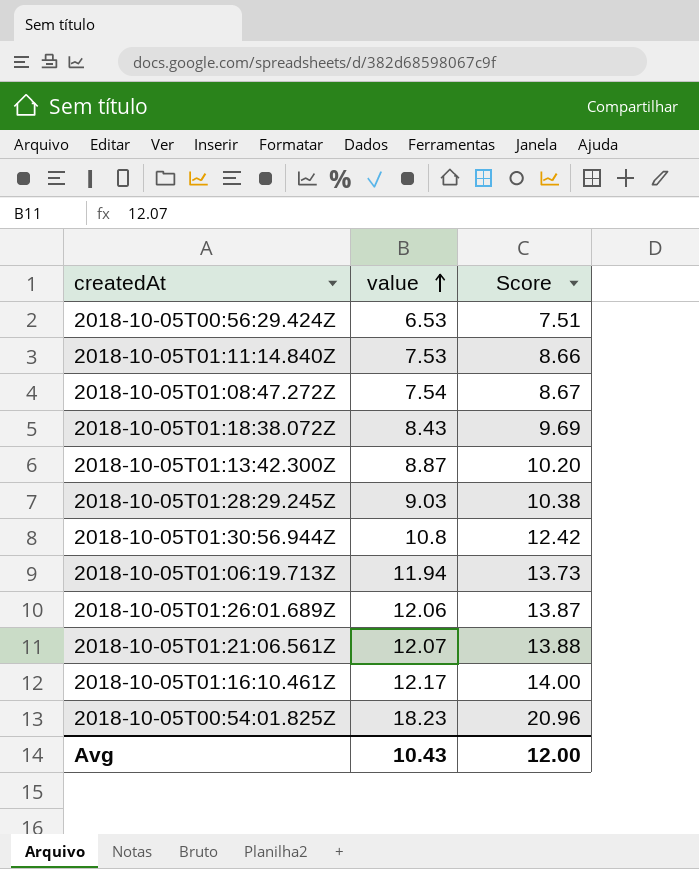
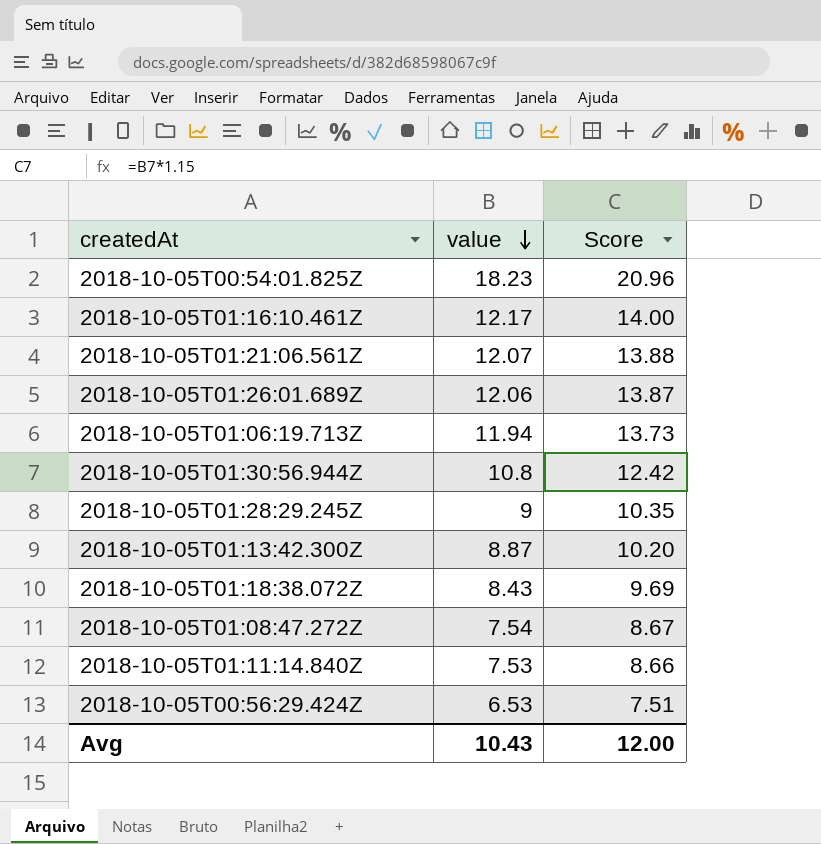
row order: value ascending -> value descending
2018-10-05T01:28:29.245Z | value: 9.03 -> 9
2018-10-05T01:28:29.245Z | Score: 10.38 -> 10.35

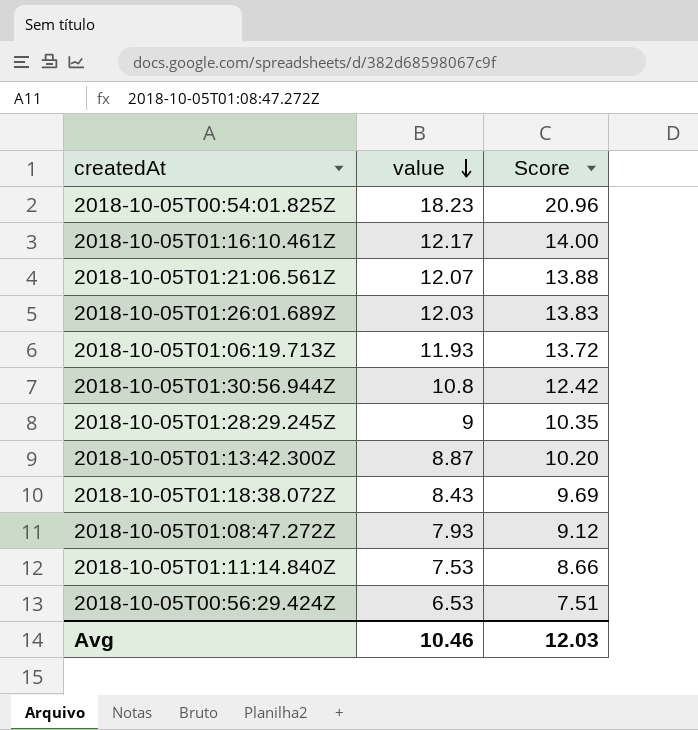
2018-10-05T01:26:01.689Z | value: 12.06 -> 12.03
2018-10-05T01:26:01.689Z | Score: 13.87 -> 13.83
2018-10-05T01:06:19.713Z | value: 11.94 -> 11.93
2018-10-05T01:06:19.713Z | Score: 13.73 -> 13.72
2018-10-05T01:08:47.272Z | value: 7.54 -> 7.93
2018-10-05T01:08:47.272Z | Score: 8.67 -> 9.12
Avg | value: 10.43 -> 10.46
Avg | Score: 12.00 -> 12.03

